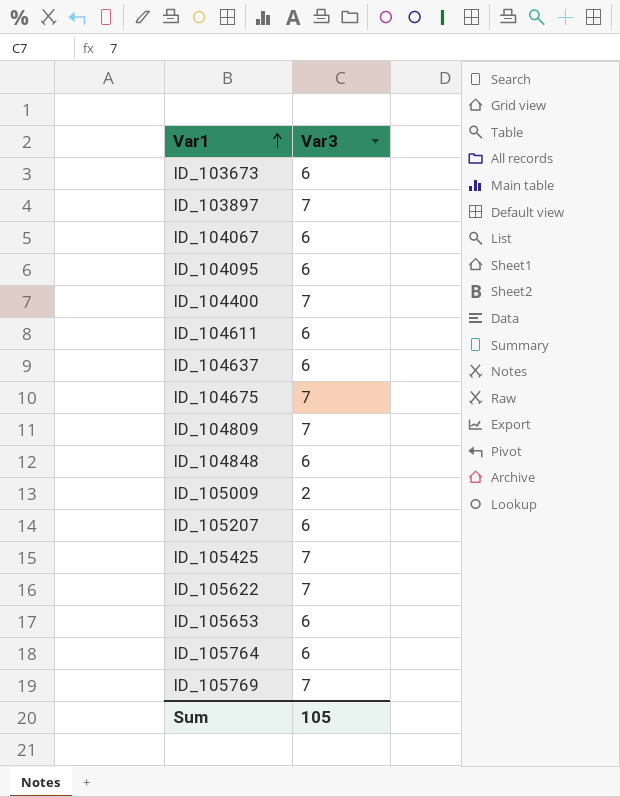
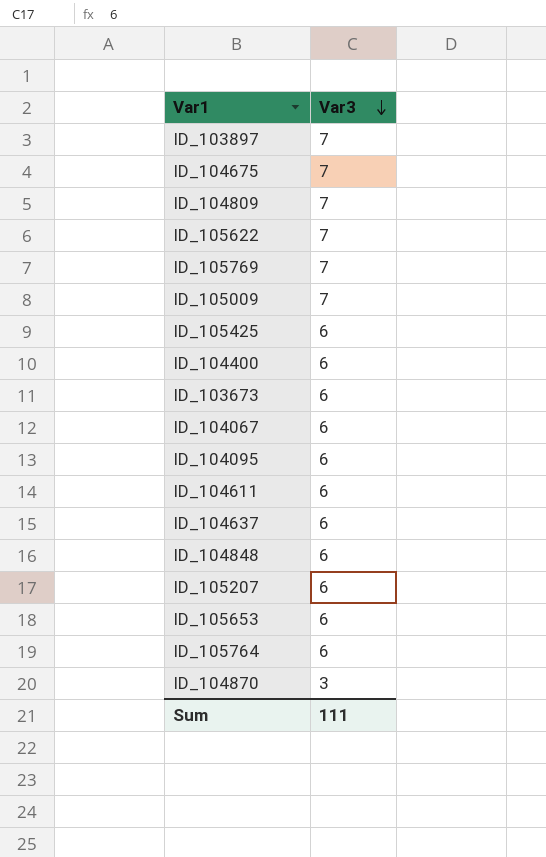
row order: Var1 ascending -> Var3 descending
ID_105009 | Var3: 2 -> 7
ID_105425 | Var3: 7 -> 6
ID_104400 | Var3: 7 -> 6
row ID_104870: none -> 3
Sum | Var3: 105 -> 111

